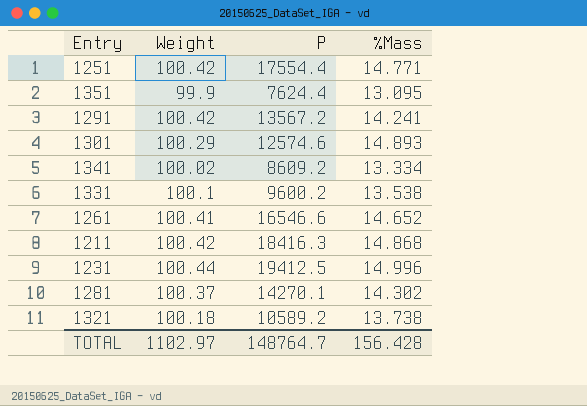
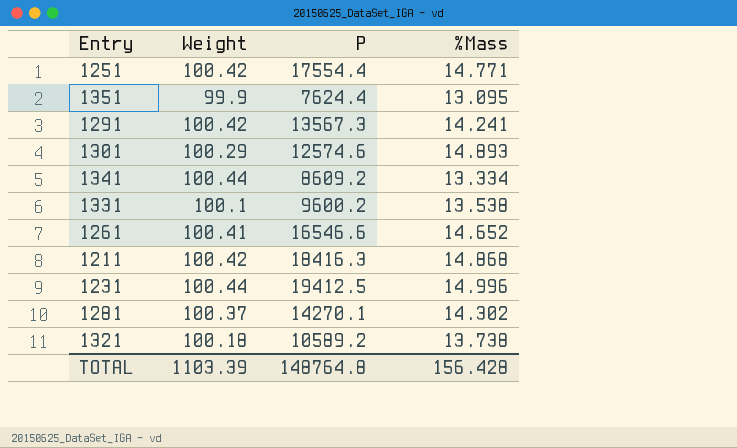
1291 | P: 13567.2 -> 13567.3
1341 | Weight: 100.02 -> 100.44
TOTAL | Weight: 1102.97 -> 1103.39
TOTAL | P: 148764.7 -> 148764.8

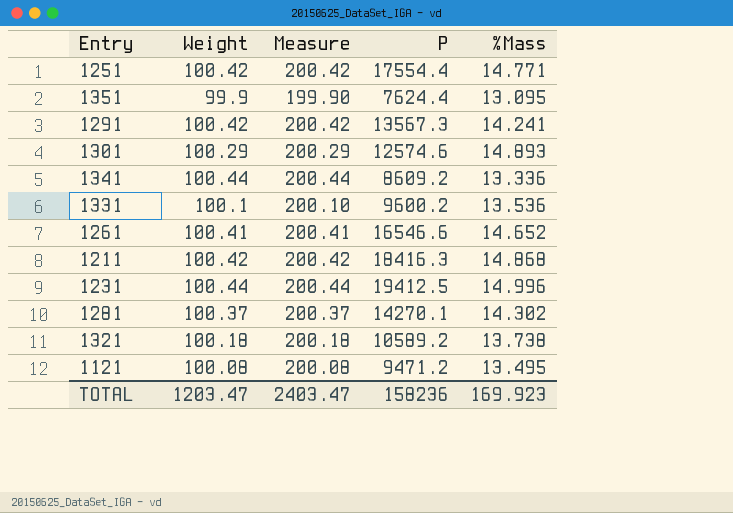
column Measure | formula: none -> [Weight] + 100
1341 | %Mass: 13.334 -> 13.336
1331 | %Mass: 13.538 -> 13.536
row 1121: none -> 100.08 | 200.08 | 9471.2 | 13.495
TOTAL | Weight: 1103.39 -> 1203.47
TOTAL | P: 148764.8 -> 158236
TOTAL | %Mass: 156.428 -> 169.923

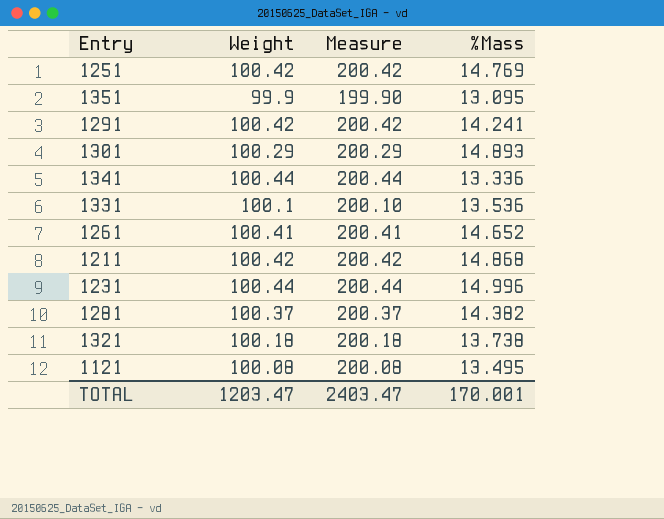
column P | position: 4 -> none
1251 | %Mass: 14.771 -> 14.769
1281 | %Mass: 14.302 -> 14.382
TOTAL | %Mass: 169.923 -> 170.001

